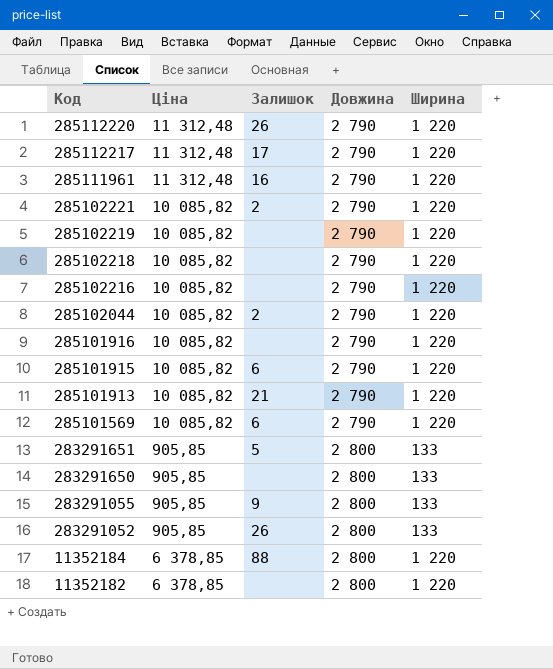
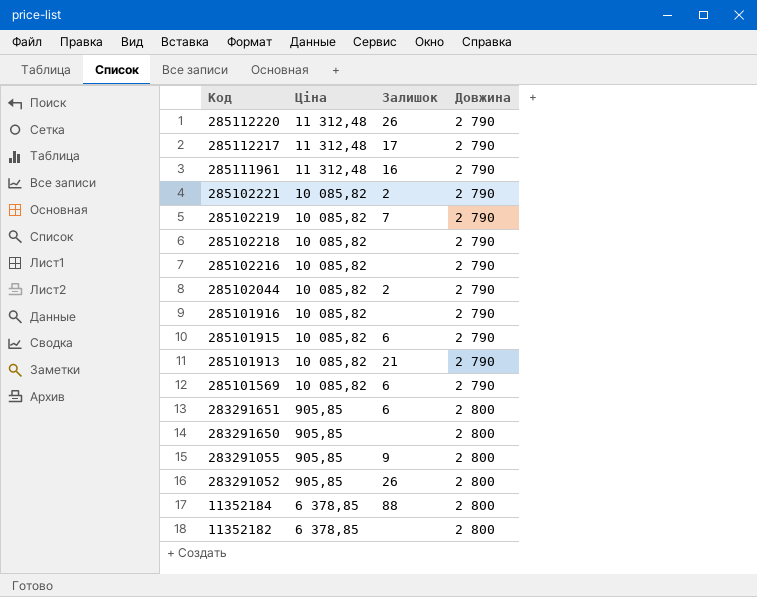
column Ширина | position: 5 -> none
285102219 | Залишок: none -> 7
283291651 | Залишок: 5 -> 6

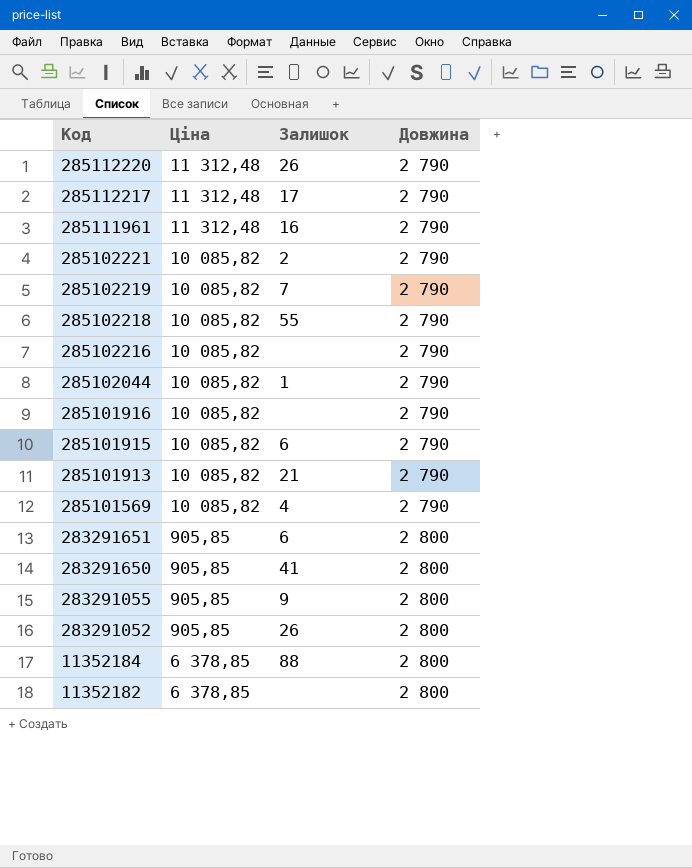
285102218 | Залишок: none -> 55
285102044 | Залишок: 2 -> 1
285101569 | Залишок: 6 -> 4
283291650 | Залишок: none -> 41

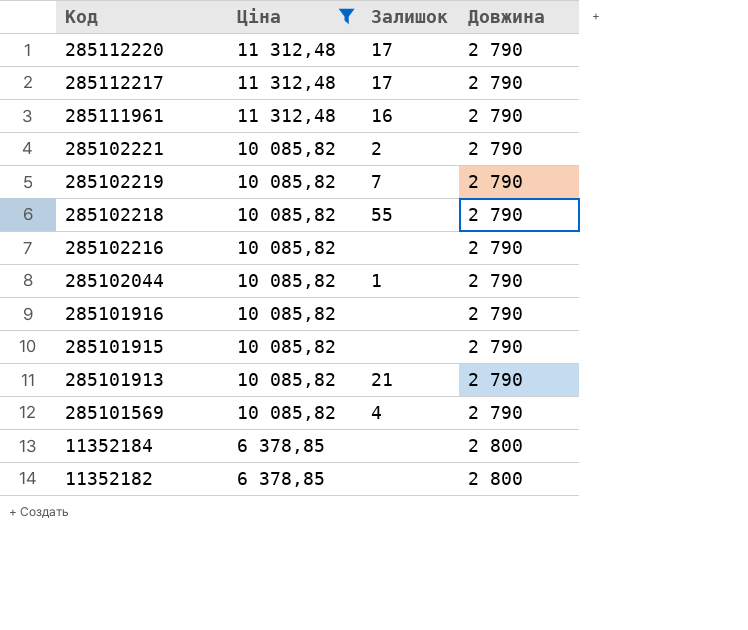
filter: none -> Ціна != 905,85
285112220 | Залишок: 26 -> 17
285101915 | Залишок: 6 -> none
11352184 | Залишок: 88 -> none

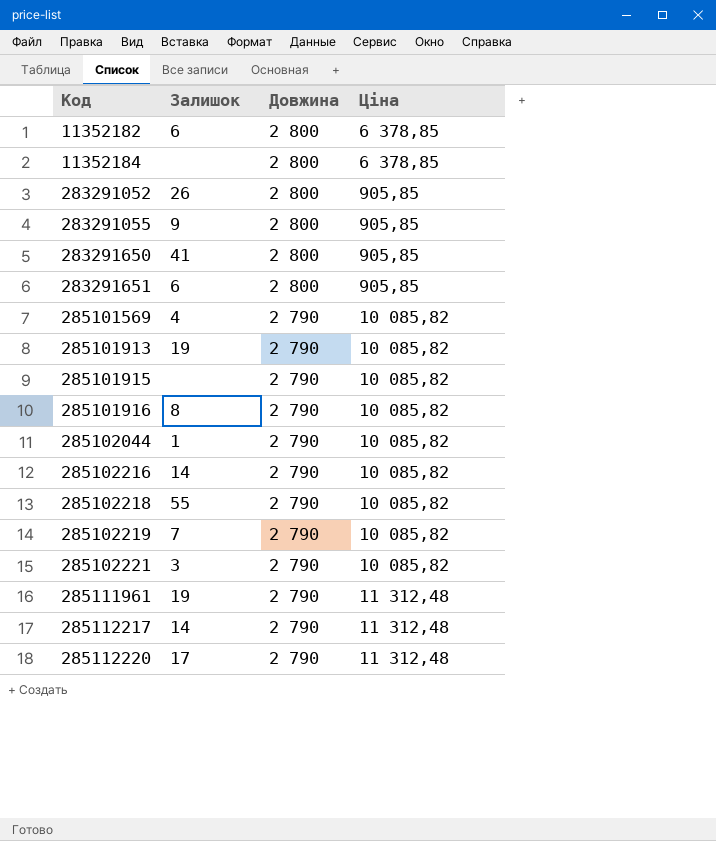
filter: Ціна != 905,85 -> none
row order: Код descending -> Код ascending
column Ціна | position: 2 -> 4
11352182 | Залишок: none -> 6
285101913 | Залишок: 21 -> 19
285101916 | Залишок: none -> 8
285102216 | Залишок: none -> 14
285102221 | Залишок: 2 -> 3
285111961 | Залишок: 16 -> 19
285112217 | Залишок: 17 -> 14

